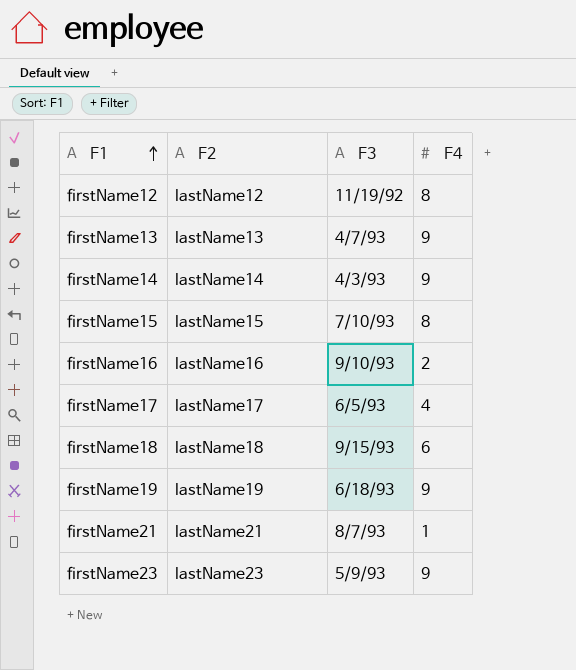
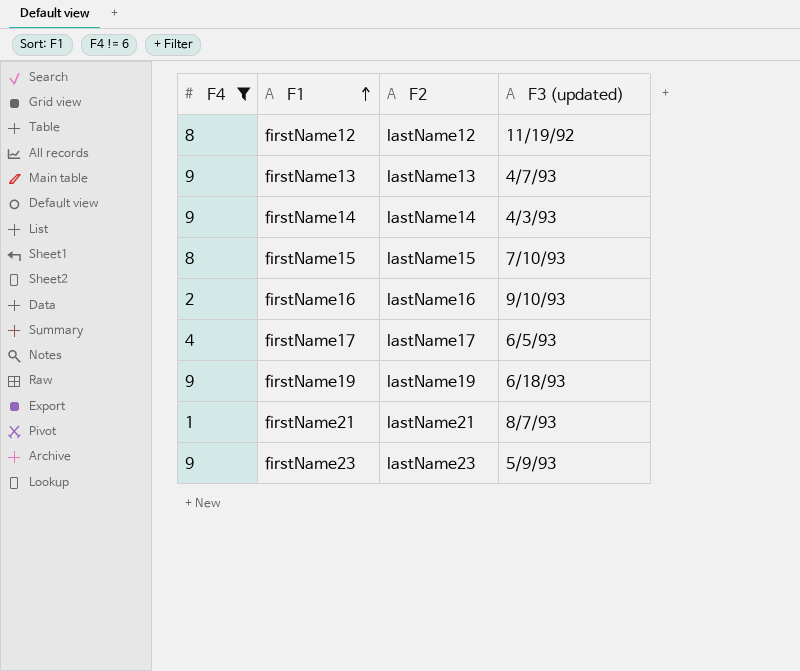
filter: none -> F4 != 6
column F4 | position: 4 -> 1
column name: F3 -> F3 (updated)

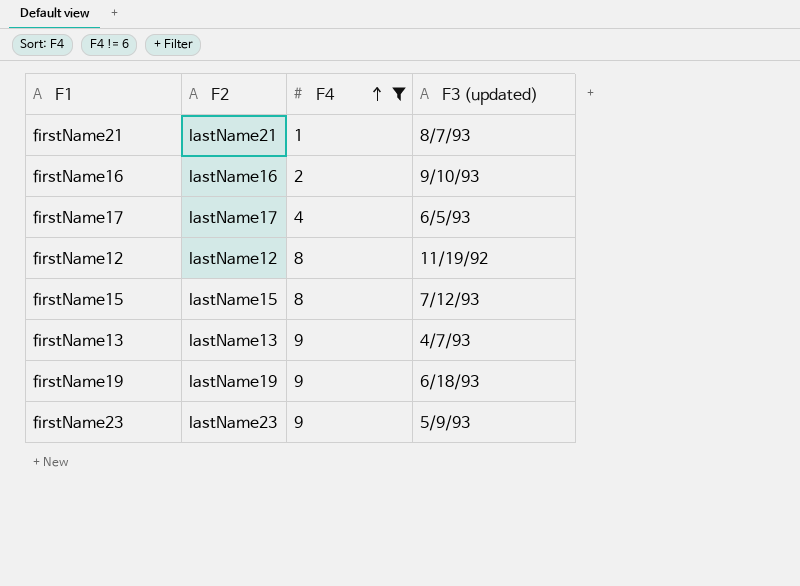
row order: F1 ascending -> F4 ascending
column F4 | position: 1 -> 3
row firstName14: 9 | lastName14 | 4/3/93 -> none
firstName15 | F3 (updated): 7/10/93 -> 7/12/93

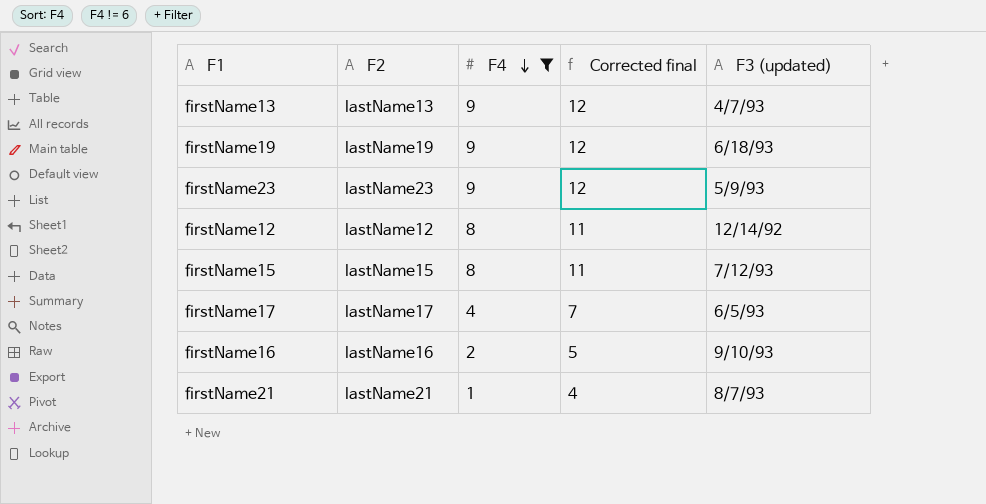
row order: F4 ascending -> F4 descending
column Corrected final | formula: none -> [F4] + 3
firstName12 | F3 (updated): 11/19/92 -> 12/14/92

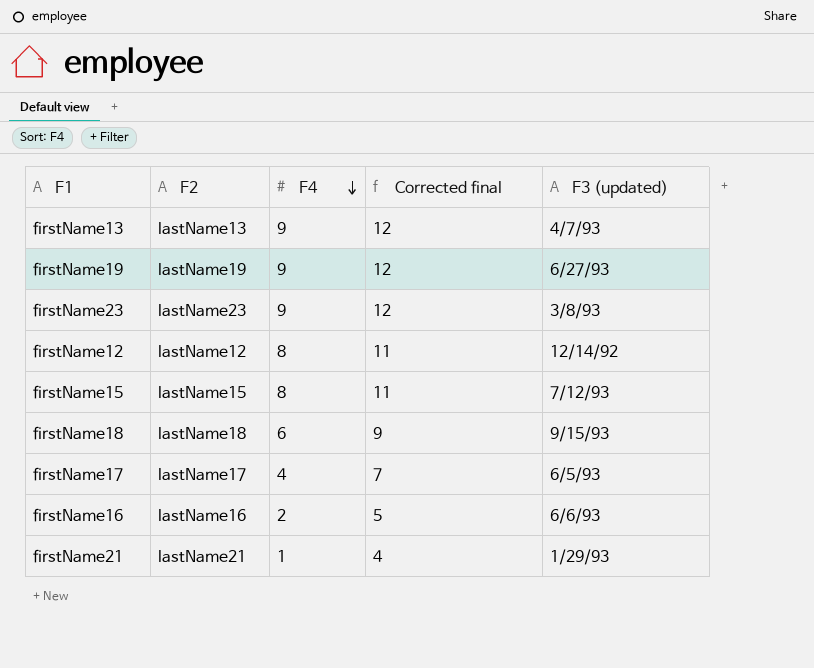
filter: F4 != 6 -> none
firstName19 | F3 (updated): 6/18/93 -> 6/27/93
firstName23 | F3 (updated): 5/9/93 -> 3/8/93
firstName16 | F3 (updated): 9/10/93 -> 6/6/93
firstName21 | F3 (updated): 8/7/93 -> 1/29/93

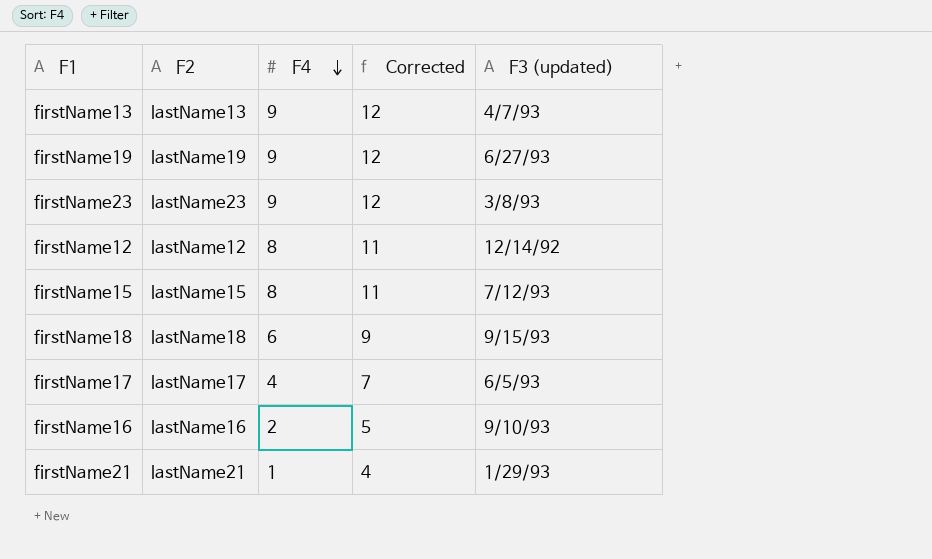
column name: Corrected final -> Corrected
firstName16 | F3 (updated): 6/6/93 -> 9/10/93

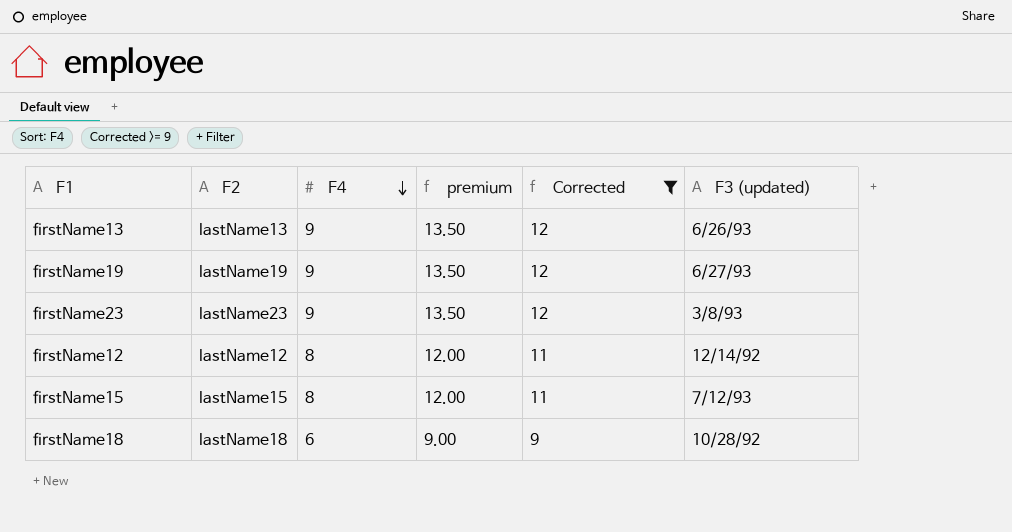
filter: none -> Corrected >= 9
column premium | formula: none -> [F4] * 1.5
firstName13 | F3 (updated): 4/7/93 -> 6/26/93
firstName18 | F3 (updated): 9/15/93 -> 10/28/92

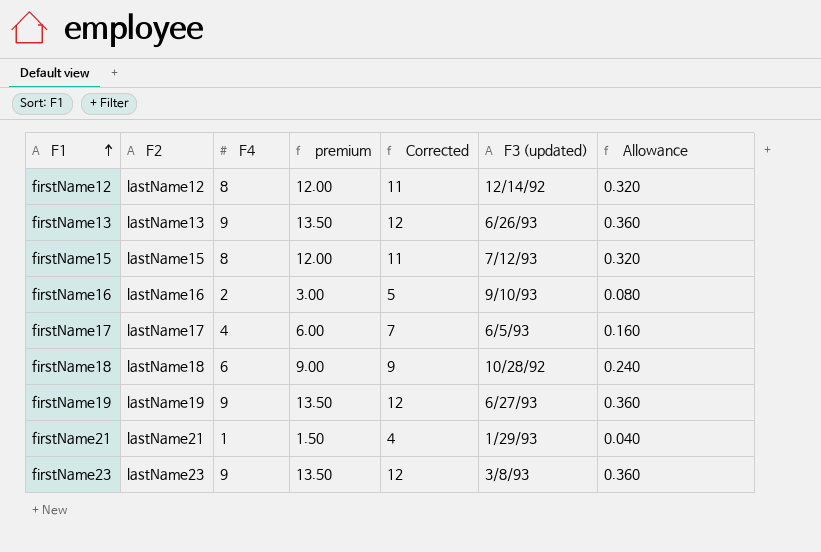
filter: Corrected >= 9 -> none
row order: F4 descending -> F1 ascending
column Allowance | formula: none -> [F4] * 0.04

